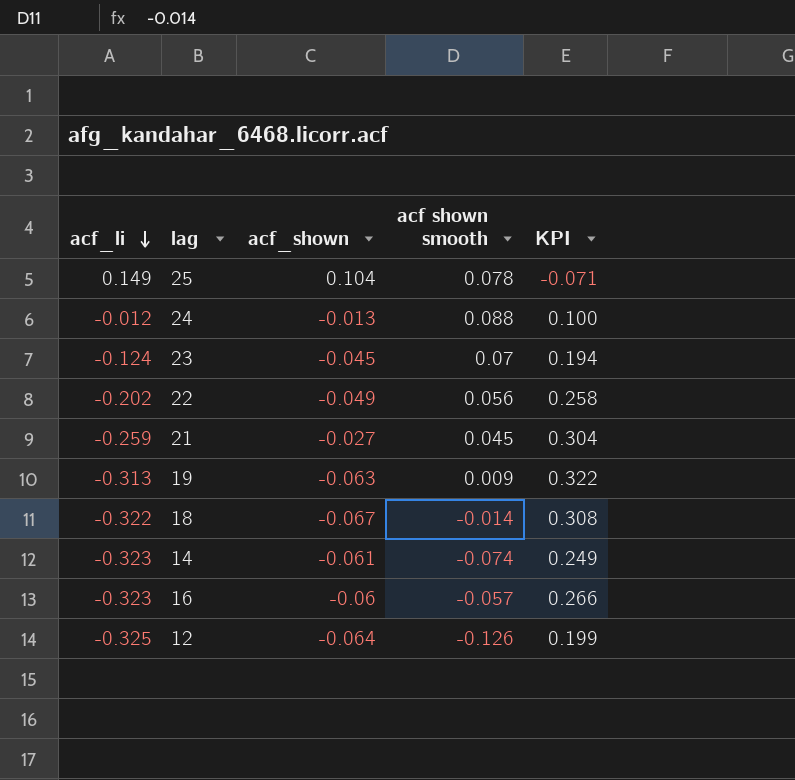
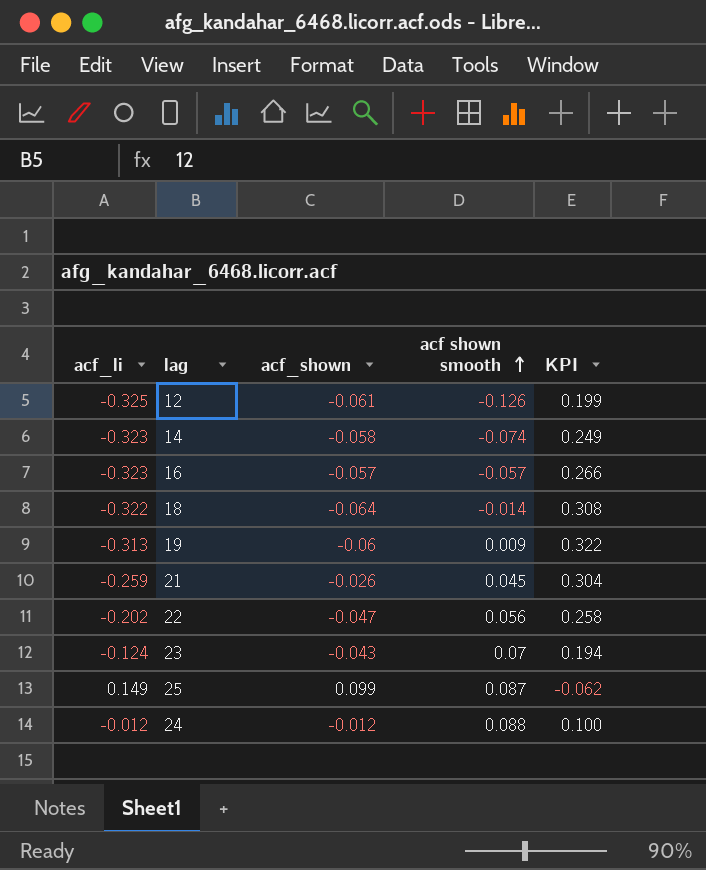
row order: acf_li descending -> acf shown smooth ascending
12 | acf_shown: -0.064 -> -0.061
14 | acf_shown: -0.061 -> -0.058
16 | acf_shown: -0.06 -> -0.057
18 | acf_shown: -0.067 -> -0.064
19 | acf_shown: -0.063 -> -0.06
21 | acf_shown: -0.027 -> -0.026
22 | acf_shown: -0.049 -> -0.047
23 | acf_shown: -0.045 -> -0.043
25 | acf_shown: 0.104 -> 0.099
25 | acf shown smooth: 0.078 -> 0.087
25 | KPI: -0.071 -> -0.062
24 | acf_shown: -0.013 -> -0.012

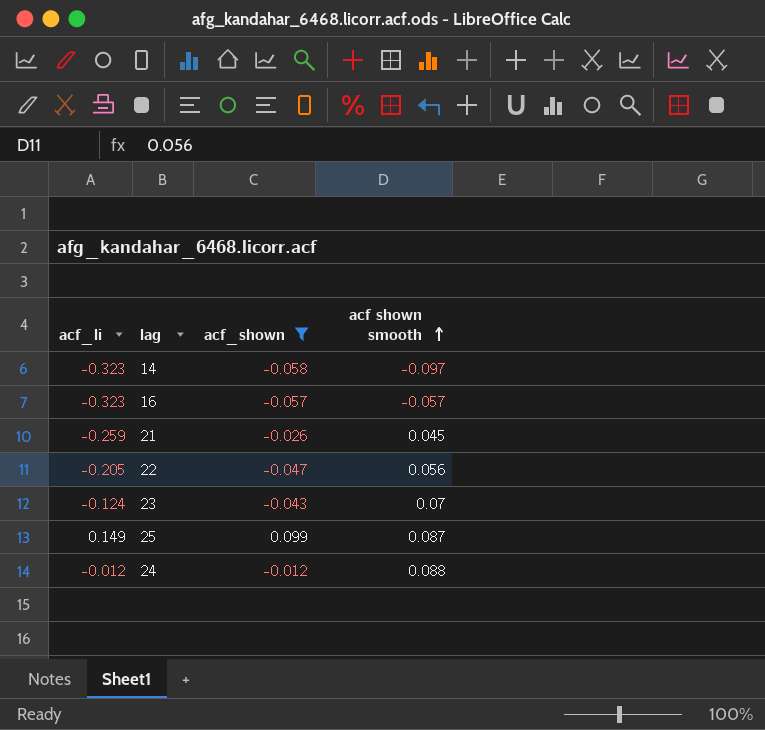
filter: none -> acf_shown >= -0.058
column KPI | formula: [acf shown smooth] - [acf_li] -> none
14 | acf shown smooth: -0.074 -> -0.097
22 | acf_li: -0.202 -> -0.205

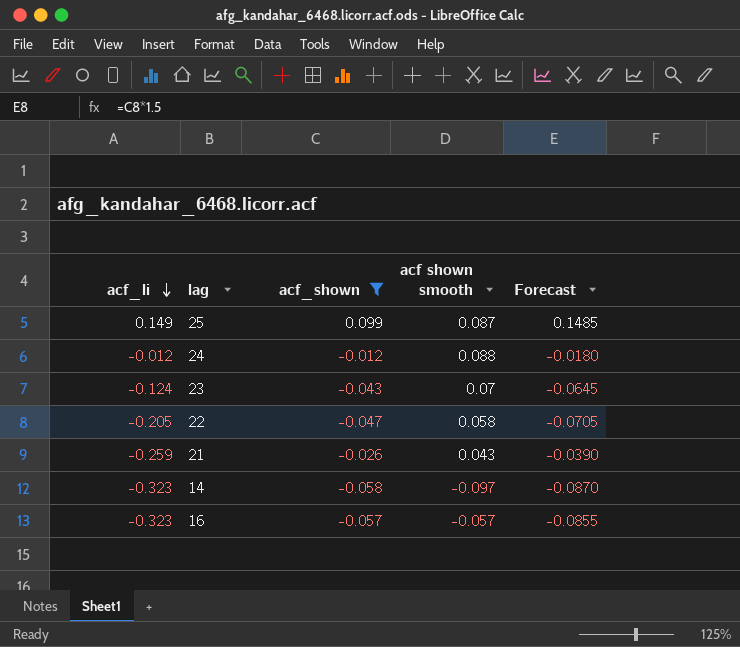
row order: acf shown smooth ascending -> acf_li descending
column Forecast | formula: none -> [acf_shown] * 1.5
22 | acf shown smooth: 0.056 -> 0.058
21 | acf shown smooth: 0.045 -> 0.043

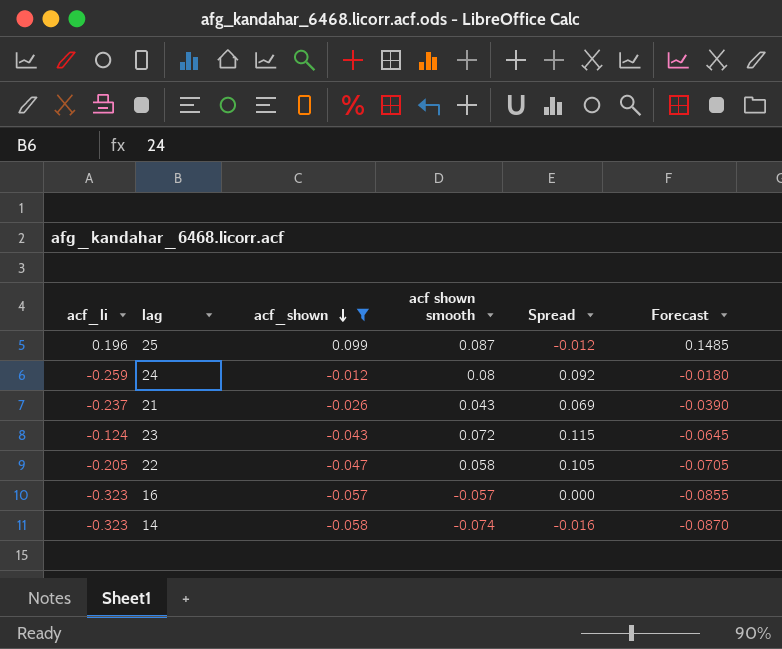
row order: acf_li descending -> acf_shown descending
column Spread | formula: none -> [acf shown smooth] - [acf_shown]
25 | acf_li: 0.149 -> 0.196
24 | acf_li: -0.012 -> -0.259
24 | acf shown smooth: 0.088 -> 0.08
21 | acf_li: -0.259 -> -0.237
23 | acf shown smooth: 0.07 -> 0.072
14 | acf shown smooth: -0.097 -> -0.074

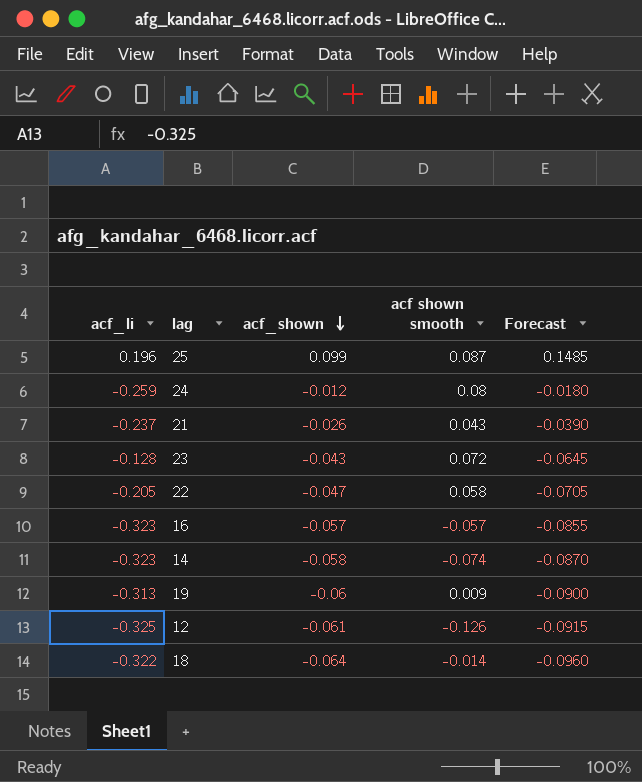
filter: acf_shown >= -0.058 -> none
column Spread | formula: [acf shown smooth] - [acf_shown] -> none
23 | acf_li: -0.124 -> -0.128

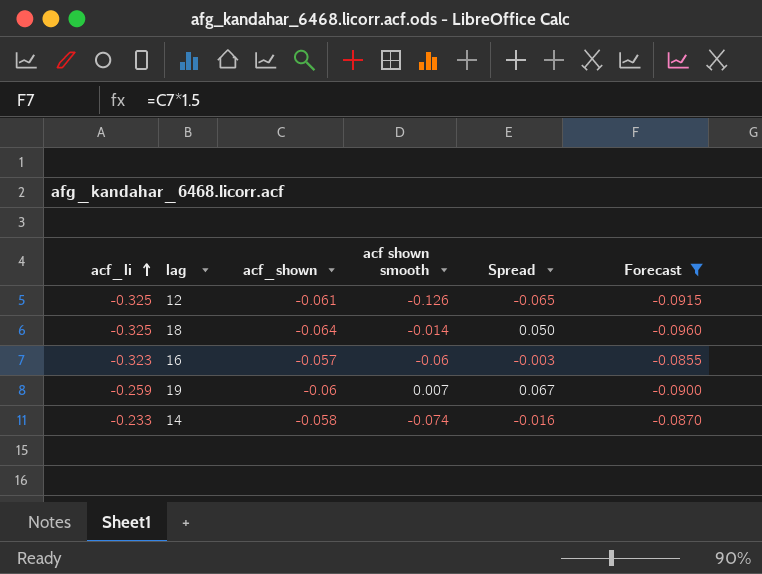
filter: none -> Forecast <= -0.0855
row order: acf_shown descending -> acf_li ascending
column Spread | formula: none -> [acf shown smooth] - [acf_shown]
18 | acf_li: -0.322 -> -0.325
16 | acf shown smooth: -0.057 -> -0.06
19 | acf_li: -0.313 -> -0.259
19 | acf shown smooth: 0.009 -> 0.007
14 | acf_li: -0.323 -> -0.233

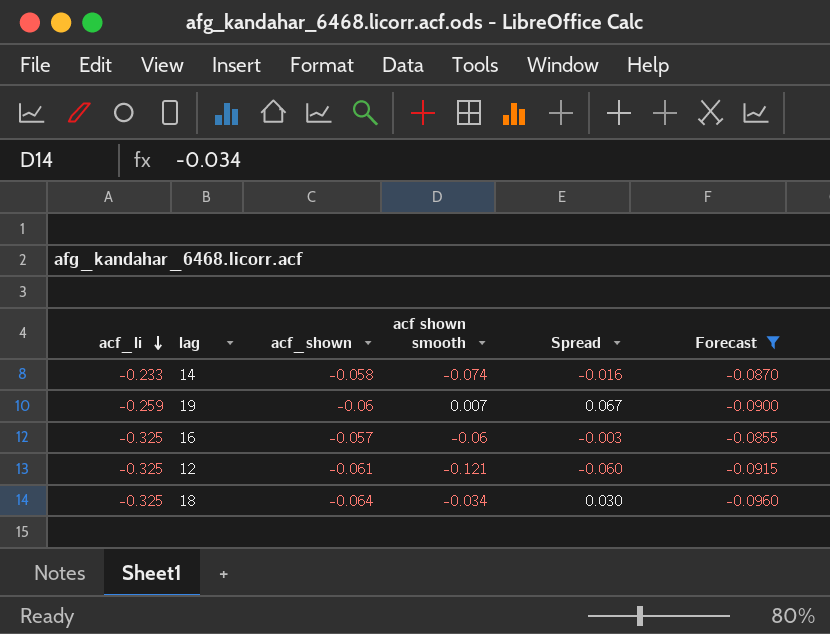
row order: acf_li ascending -> acf_li descending
16 | acf_li: -0.323 -> -0.325
12 | acf shown smooth: -0.126 -> -0.121
12 | Spread: -0.065 -> -0.060
18 | acf shown smooth: -0.014 -> -0.034
18 | Spread: 0.050 -> 0.030

